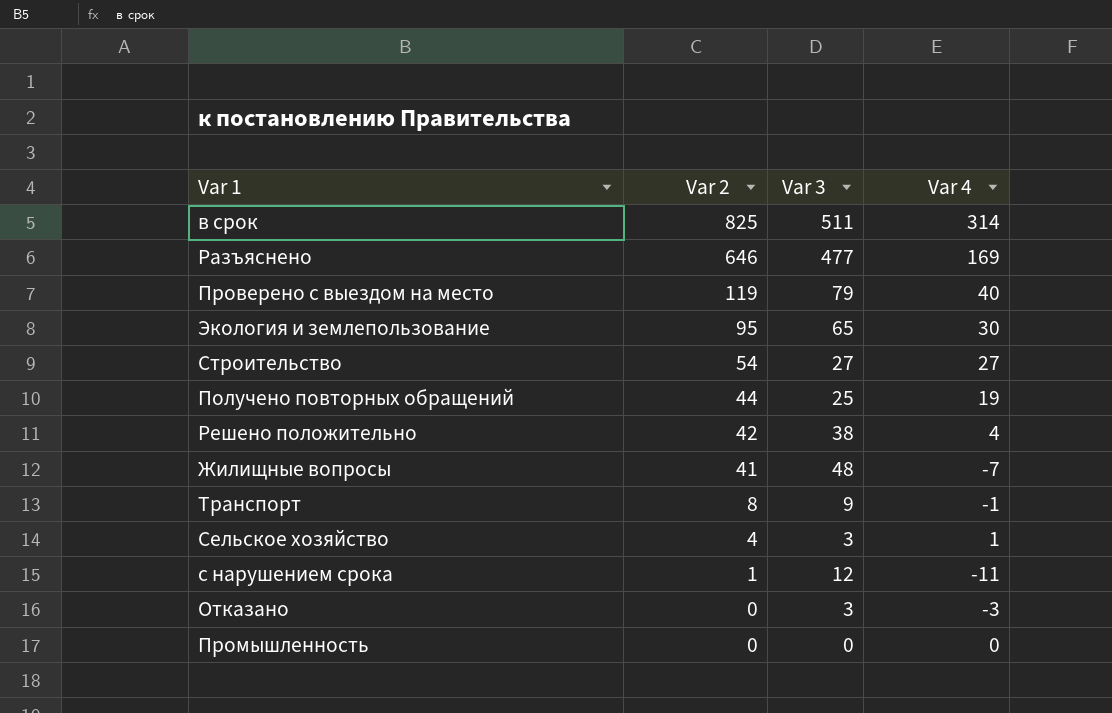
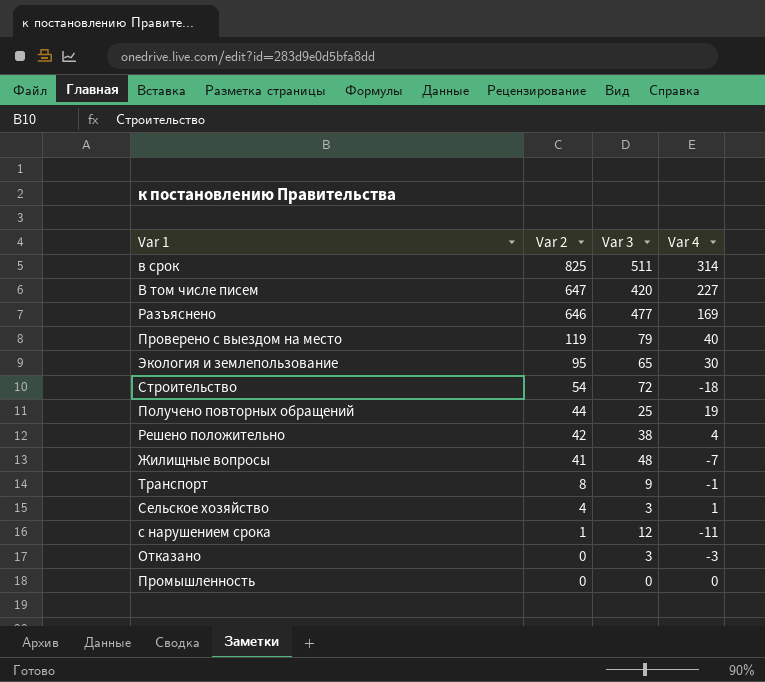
row В том числе писем: none -> 647 | 420 | 227
Строительство | Var 3: 27 -> 72
Строительство | Var 4: 27 -> -18

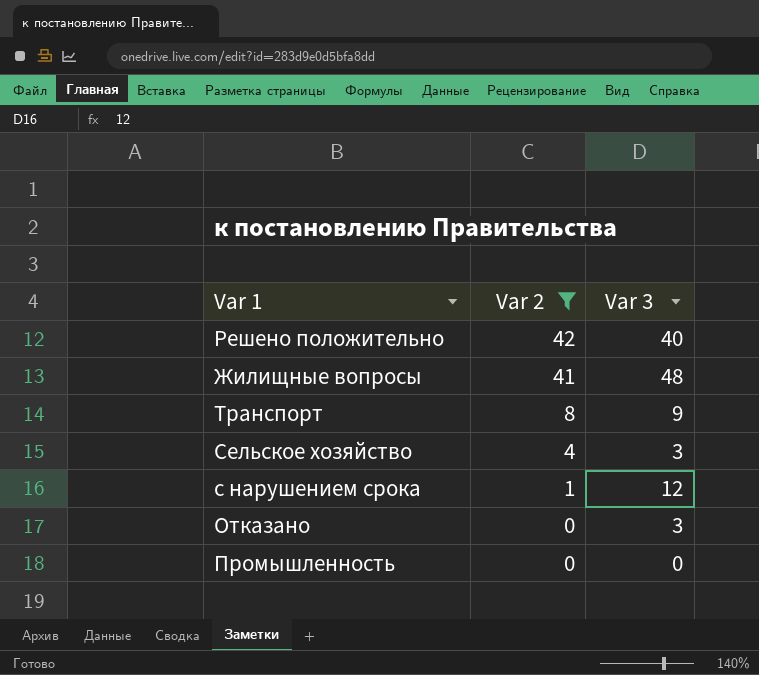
filter: none -> Var 2 <= 42
column Var 4 | formula: [Var 2] - [Var 3] -> none
Решено положительно | Var 3: 38 -> 40

